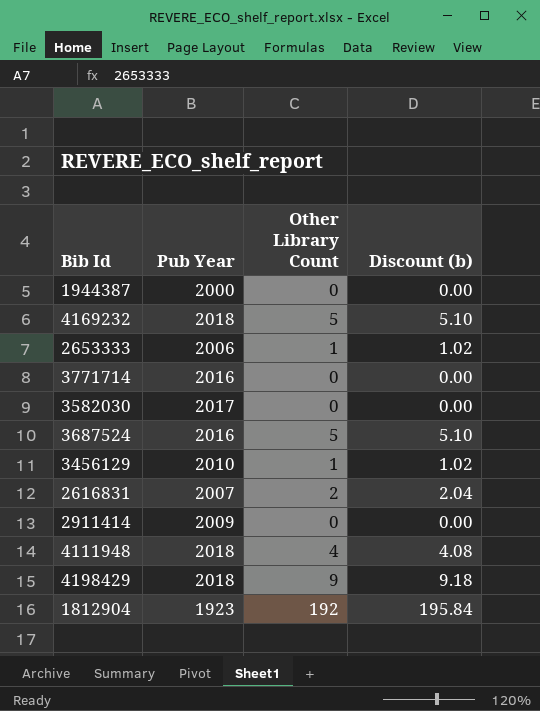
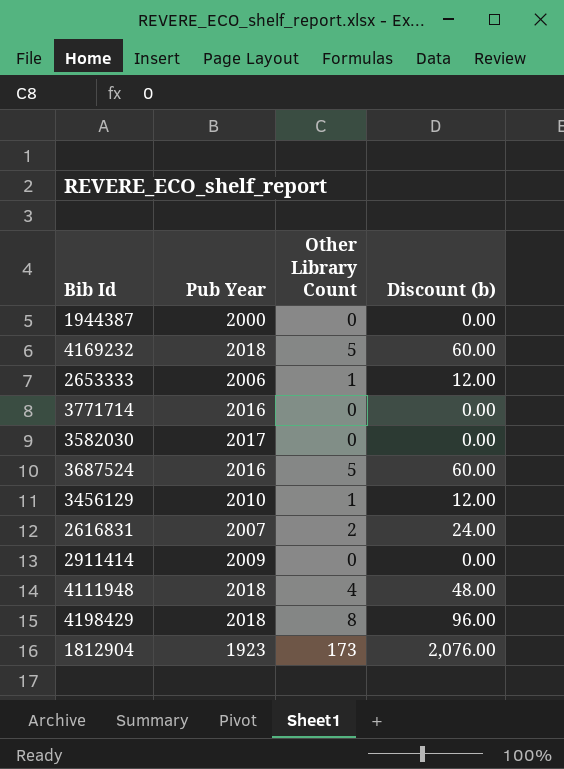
column Discount (b) | formula: [Other Library Count] * 1.02 -> [Other Library Count] * 12
4198429 | Other Library Count: 9 -> 8
1812904 | Other Library Count: 192 -> 173

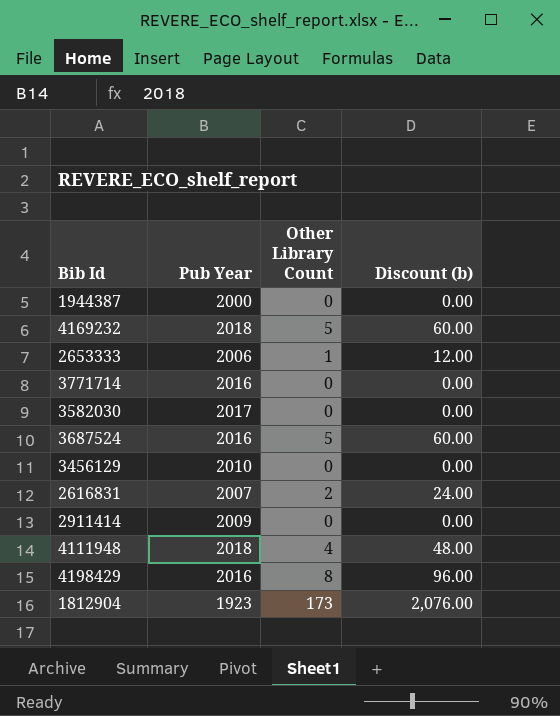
3456129 | Other Library Count: 1 -> 0
3456129 | Discount (b): 12.00 -> 0.00
4198429 | Pub Year: 2018 -> 2016

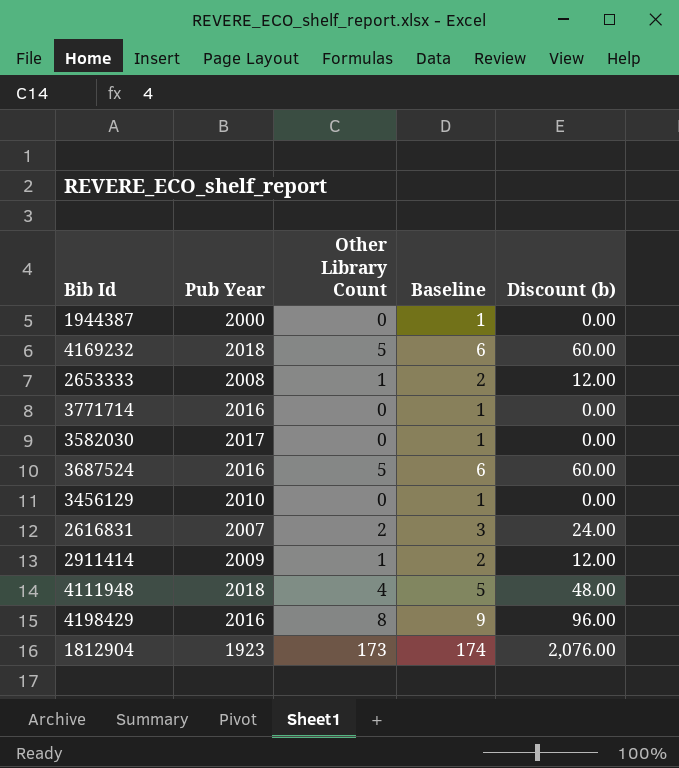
column Baseline | formula: none -> [Other Library Count] + 1
2653333 | Pub Year: 2006 -> 2008
2911414 | Other Library Count: 0 -> 1
2911414 | Discount (b): 0.00 -> 12.00

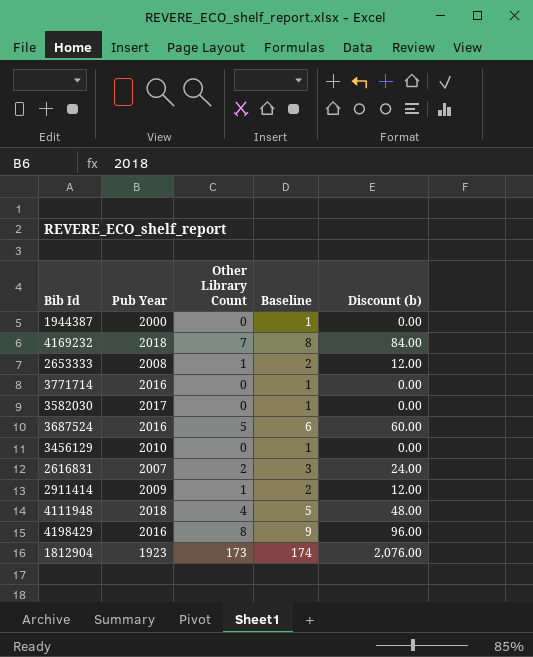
4169232 | Other Library Count: 5 -> 7
4169232 | Baseline: 6 -> 8
4169232 | Discount (b): 60.00 -> 84.00

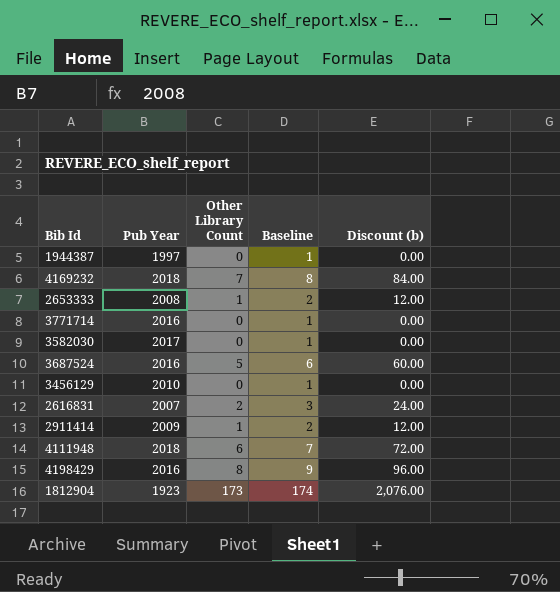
1944387 | Pub Year: 2000 -> 1997
4111948 | Other Library Count: 4 -> 6
4111948 | Baseline: 5 -> 7
4111948 | Discount (b): 48.00 -> 72.00

